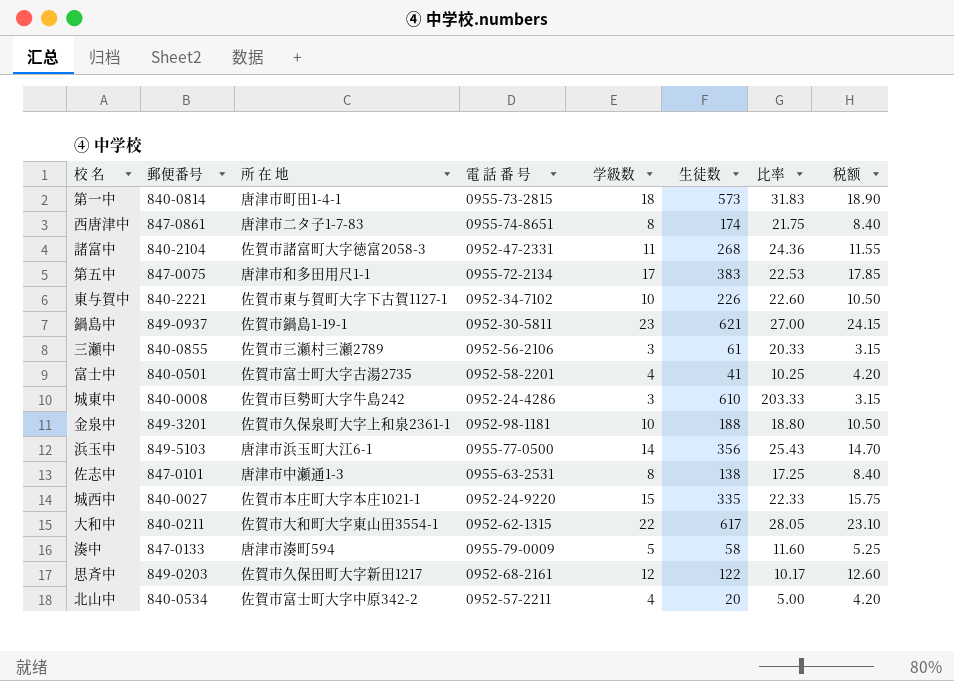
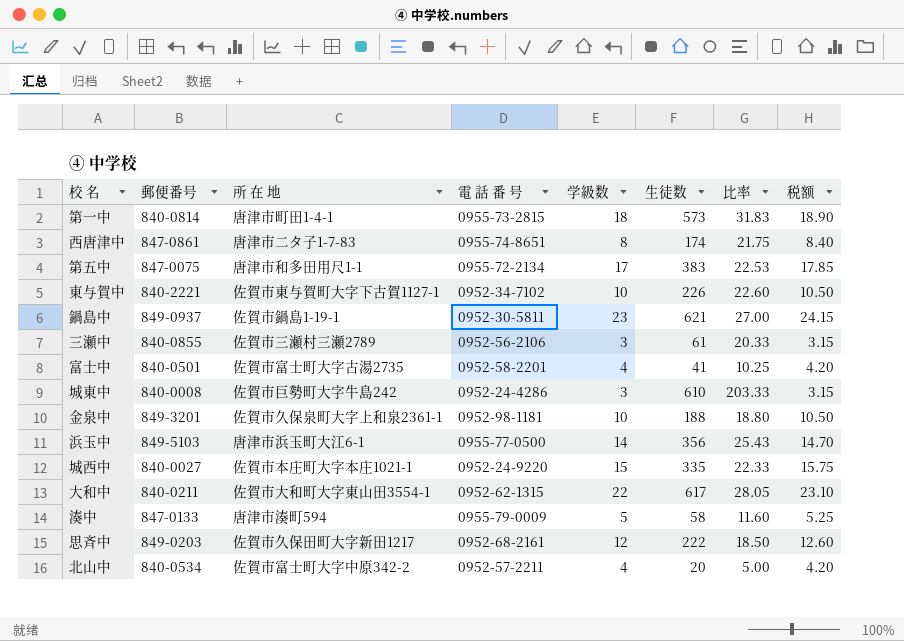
row 諸富中: 840-2104 | 佐賀市諸富町大字徳富2058-3 | 0952-47-2331 | 11 | 268 | 24.36 | 11.55 -> none
row 佐志中: 847-0101 | 唐津市中瀬通1-3 | 0955-63-2531 | 8 | 138 | 17.25 | 8.40 -> none
思斉中 | 生徒数: 122 -> 222
思斉中 | 比率: 10.17 -> 18.50

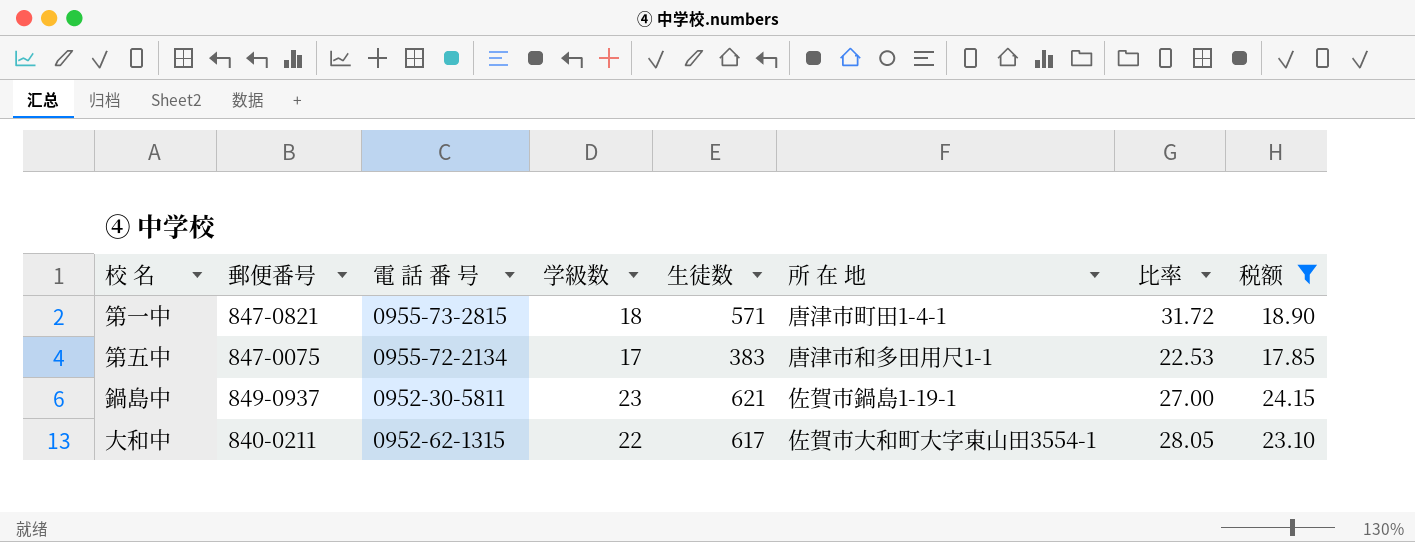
filter: none -> 税额 >= 17.85
column 所 在 地 | position: 3 -> 6
第一中 | 郵便番号: 840-0814 -> 847-0821
第一中 | 生徒数: 573 -> 571
第一中 | 比率: 31.83 -> 31.72

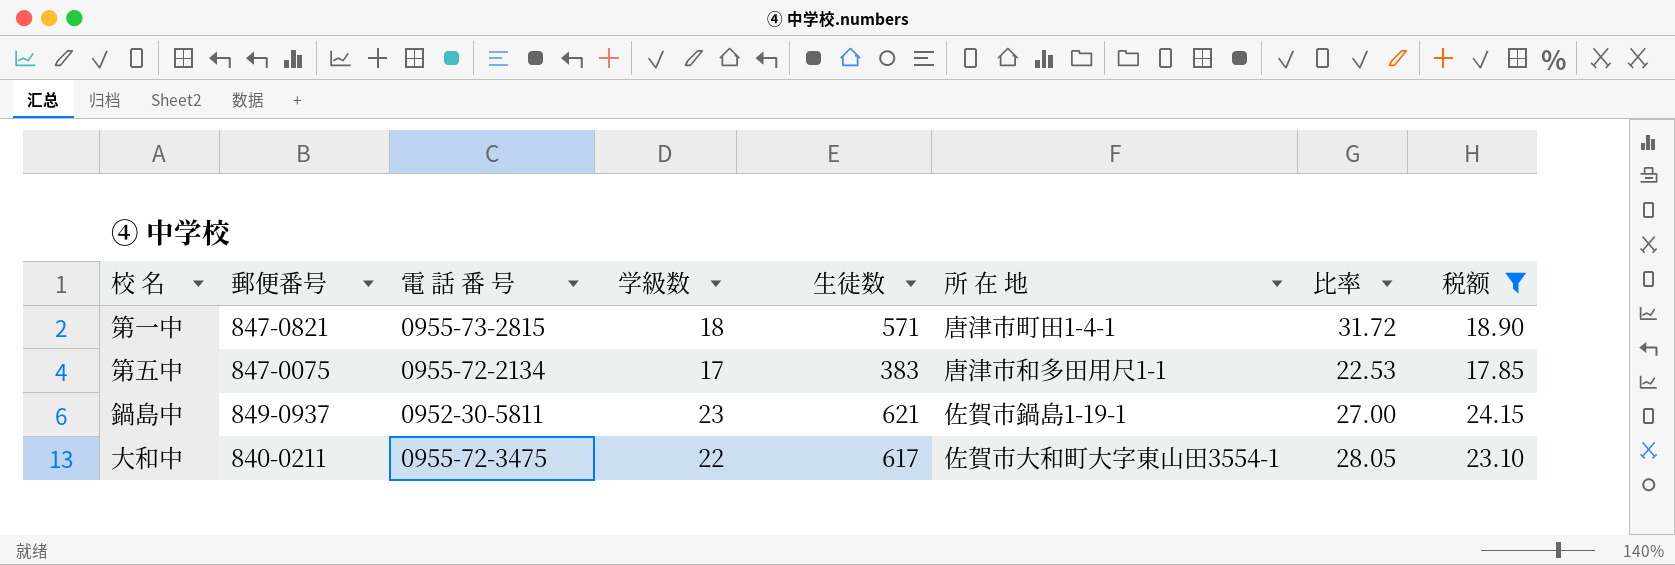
大和中 | 電 話 番 号: 0952-62-1315 -> 0955-72-3475

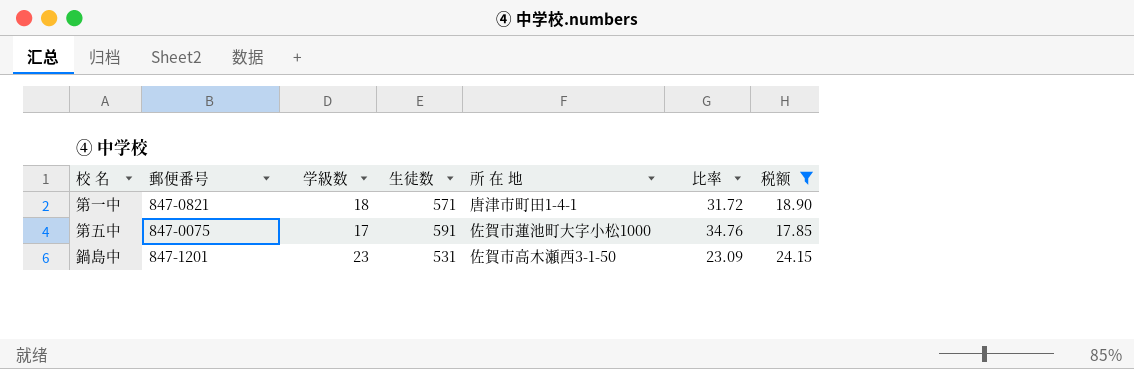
column 電 話 番 号 | position: 3 -> none
row 大和中: 840-0211 | 0955-72-3475 | 22 | 617 | 佐賀市大和町大字東山田3554-1 | 28.05 | 23.10 -> none
第五中 | 生徒数: 383 -> 591
第五中 | 所 在 地: 唐津市和多田用尺1-1 -> 佐賀市蓮池町大字小松1000
第五中 | 比率: 22.53 -> 34.76
鍋島中 | 郵便番号: 849-0937 -> 847-1201
鍋島中 | 生徒数: 621 -> 531
鍋島中 | 所 在 地: 佐賀市鍋島1-19-1 -> 佐賀市高木瀬西3-1-50
鍋島中 | 比率: 27.00 -> 23.09

